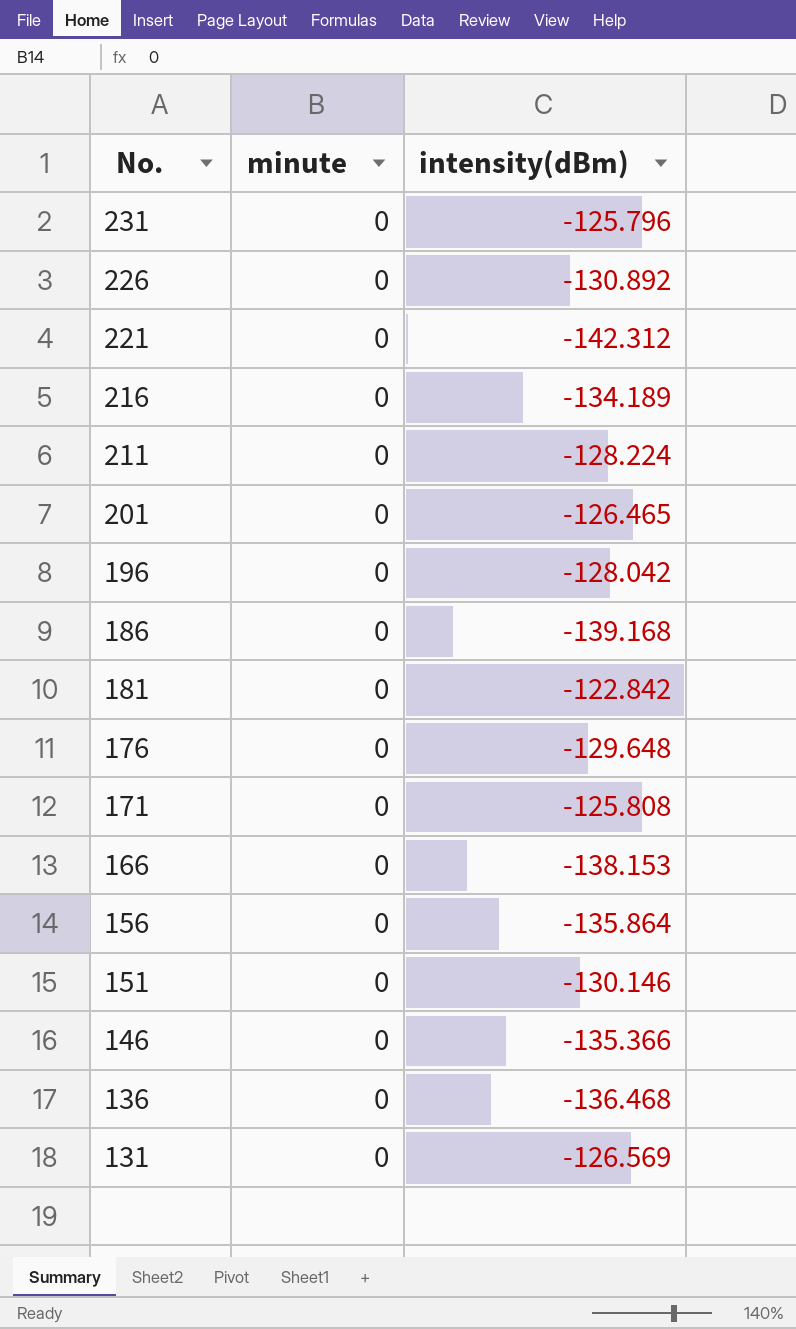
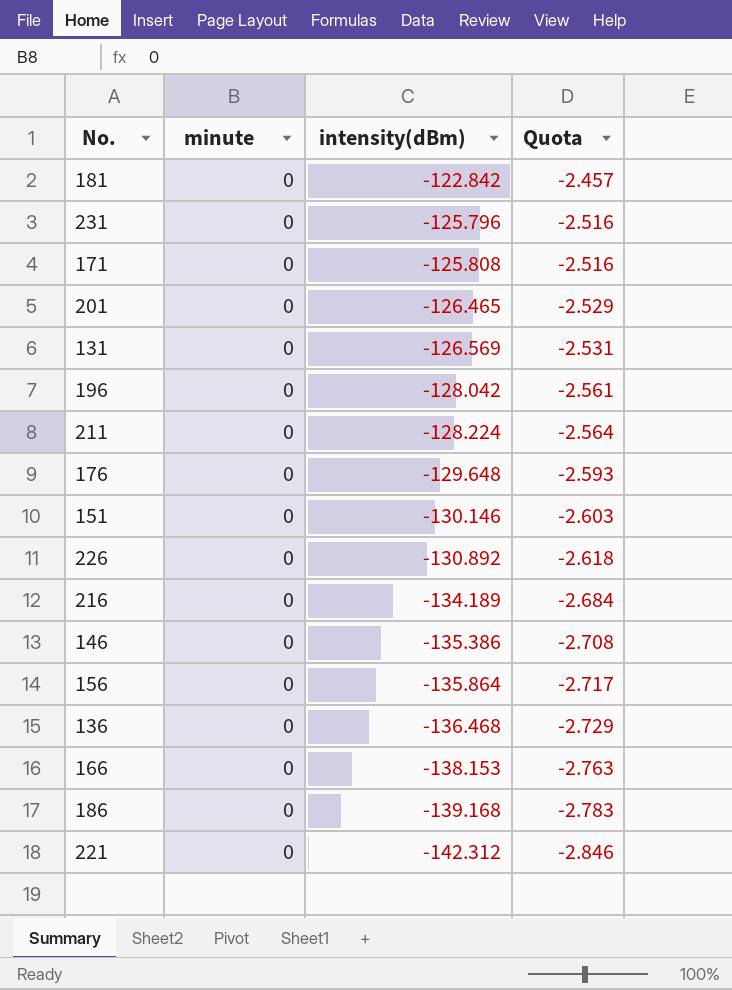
row order: No. descending -> intensity(dBm) descending
column Quota | formula: none -> [intensity(dBm)] * 0.02
146 | intensity(dBm): -135.366 -> -135.386

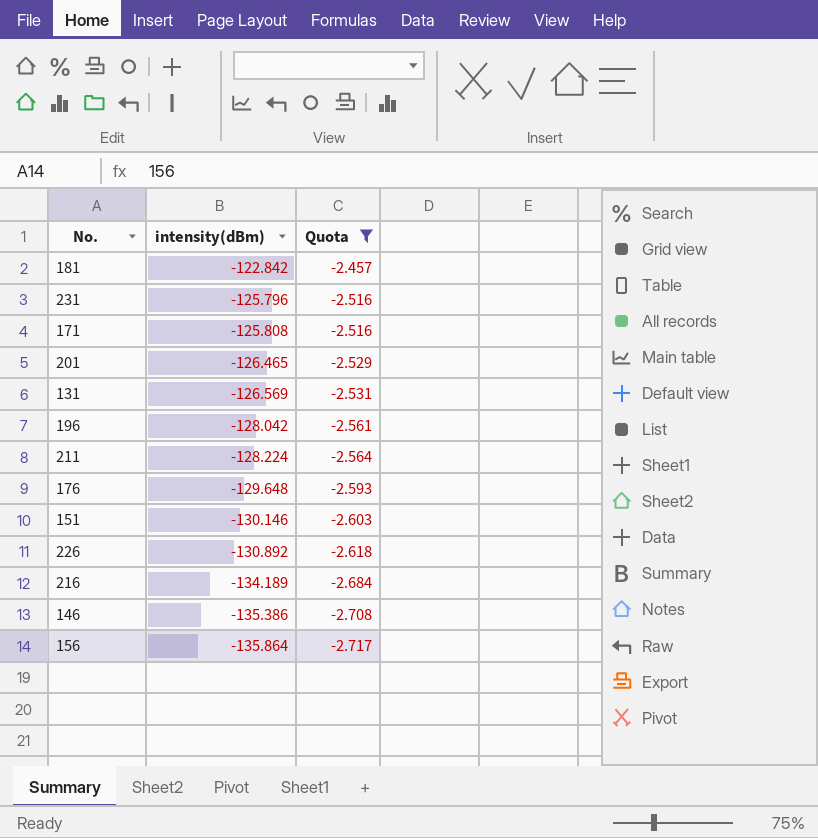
filter: none -> Quota >= -2.717
column minute | position: 2 -> none

